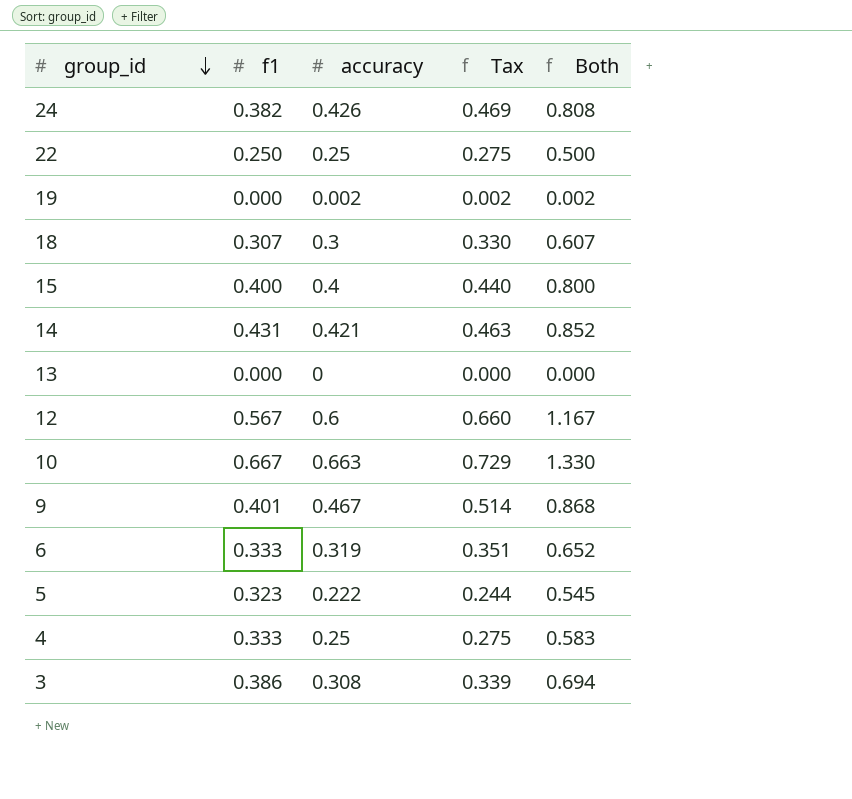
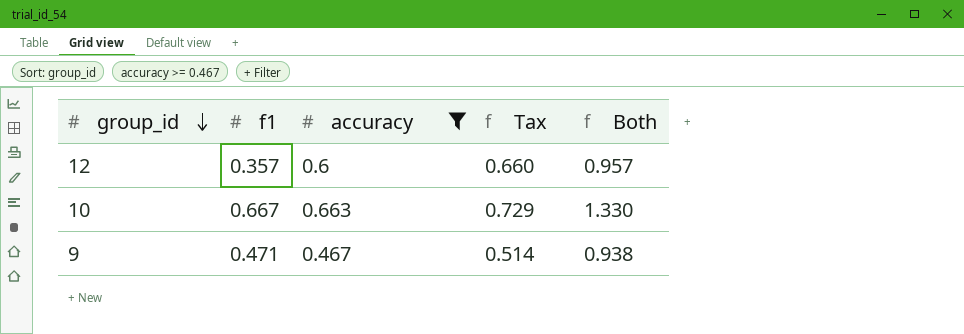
filter: none -> accuracy >= 0.467
12 | f1: 0.567 -> 0.357
12 | Both: 1.167 -> 0.957
9 | f1: 0.401 -> 0.471
9 | Both: 0.868 -> 0.938

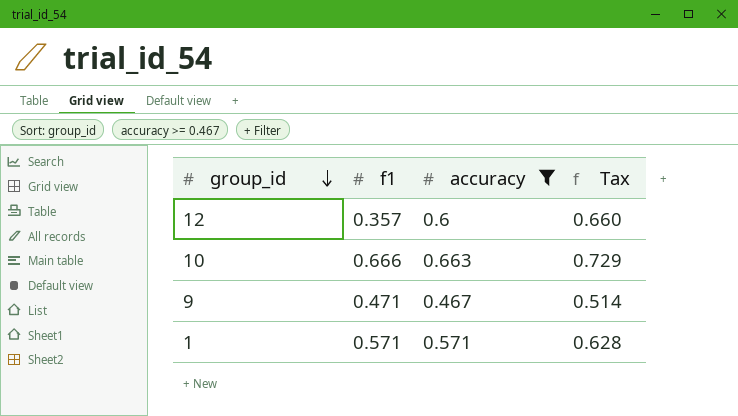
column Both | formula: [f1] + [accuracy] -> none
10 | f1: 0.667 -> 0.666
row 1: none -> 0.571 | 0.571 | 0.628

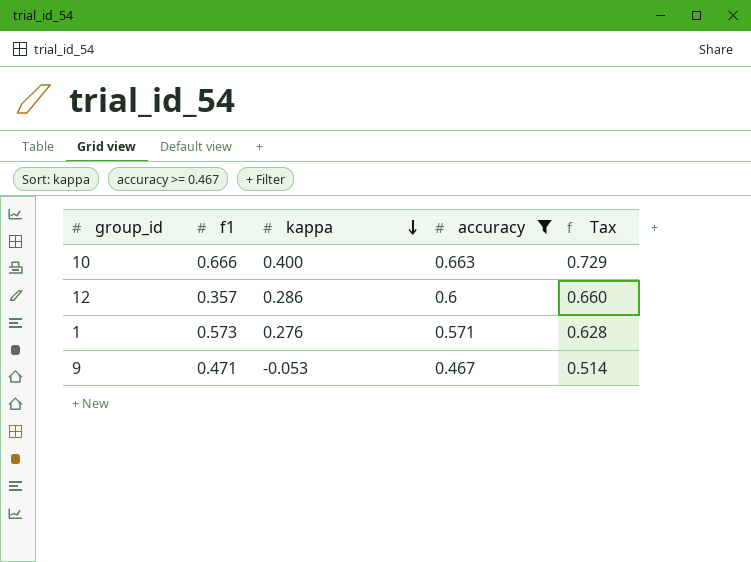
row order: group_id descending -> kappa descending
column kappa | position: none -> 3
1 | f1: 0.571 -> 0.573

